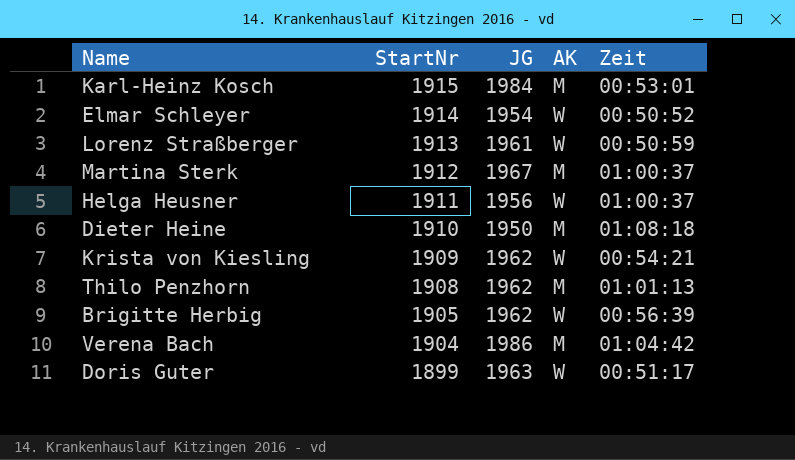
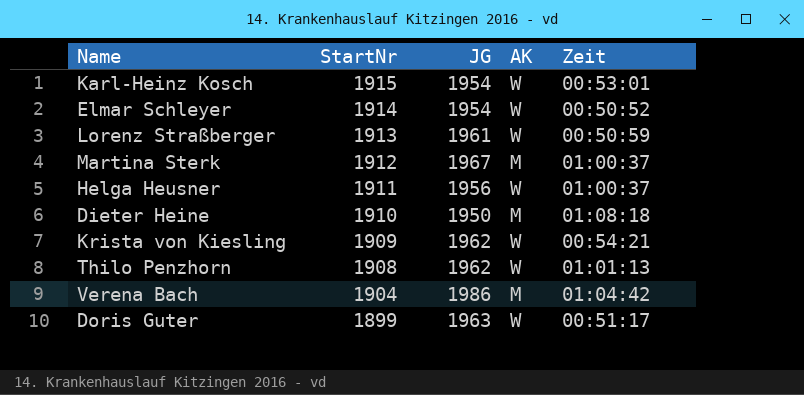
row Brigitte Herbig: 1905 | 1962 | W | 00:56:39 -> none
Karl-Heinz Kosch | JG: 1984 -> 1954
Karl-Heinz Kosch | AK: M -> W
Thilo Penzhorn | AK: M -> W

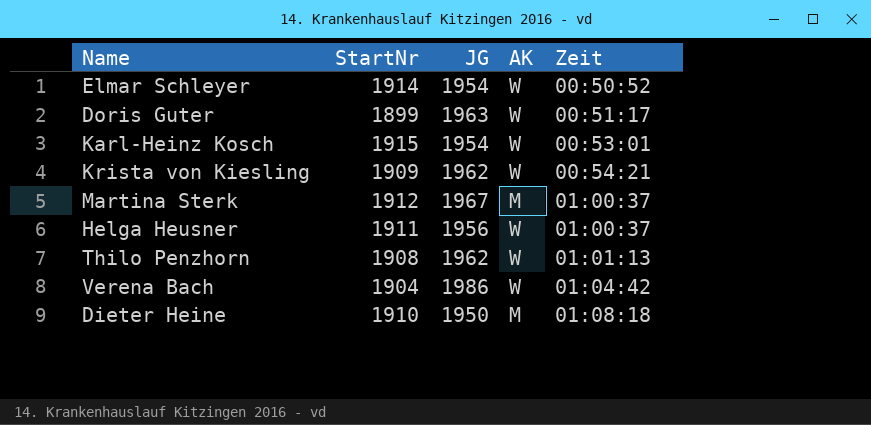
row order: StartNr descending -> Zeit ascending
row Lorenz Straßberger: 1913 | 1961 | W | 00:50:59 -> none
Verena Bach | AK: M -> W

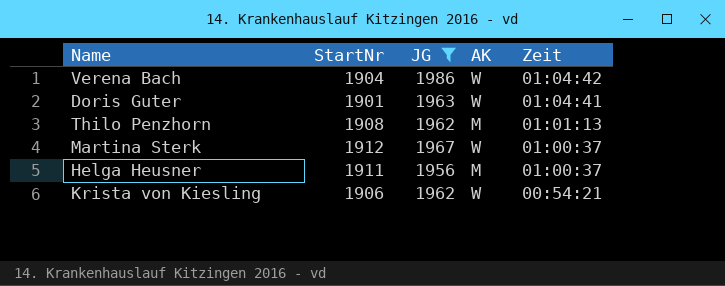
filter: none -> JG >= 1956
row order: Zeit ascending -> Zeit descending
Doris Guter | StartNr: 1899 -> 1901
Doris Guter | Zeit: 00:51:17 -> 01:04:41
Thilo Penzhorn | AK: W -> M
Martina Sterk | AK: M -> W
Helga Heusner | AK: W -> M
Krista von Kiesling | StartNr: 1909 -> 1906

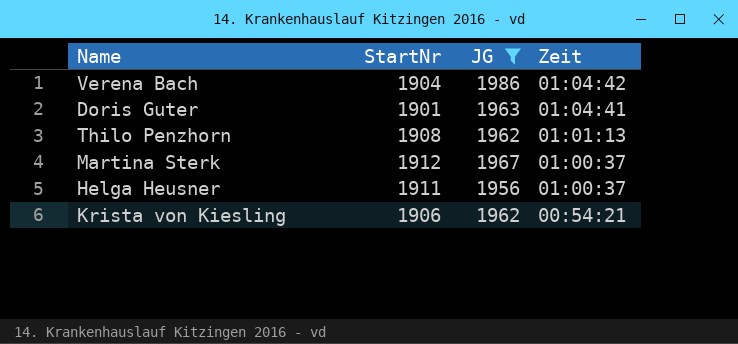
column AK | position: 4 -> none

